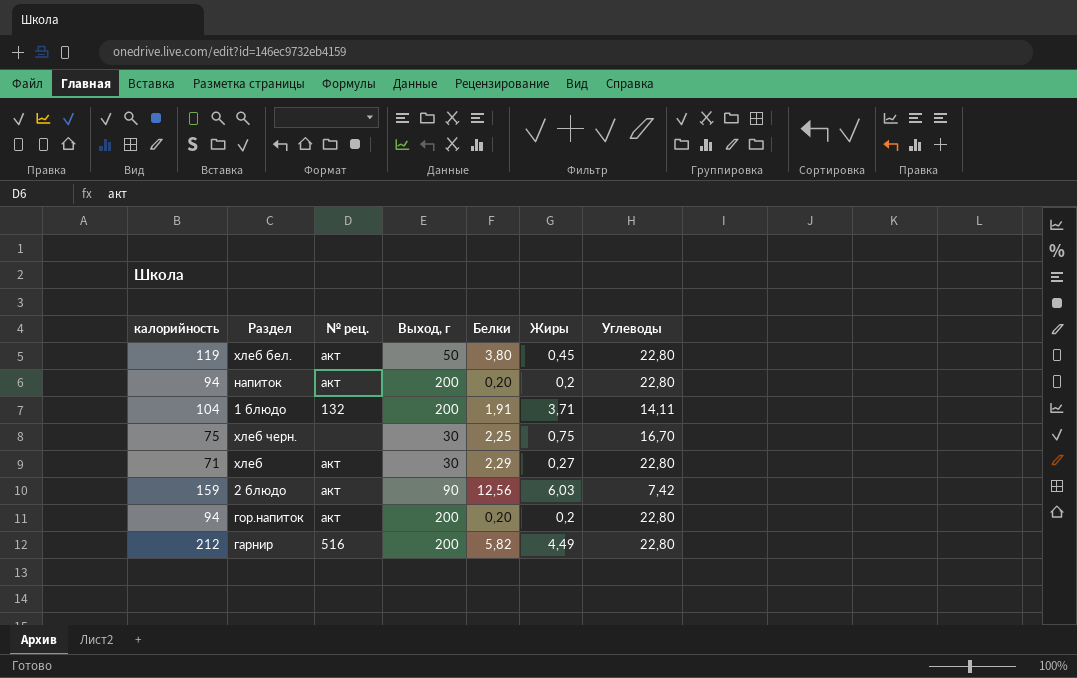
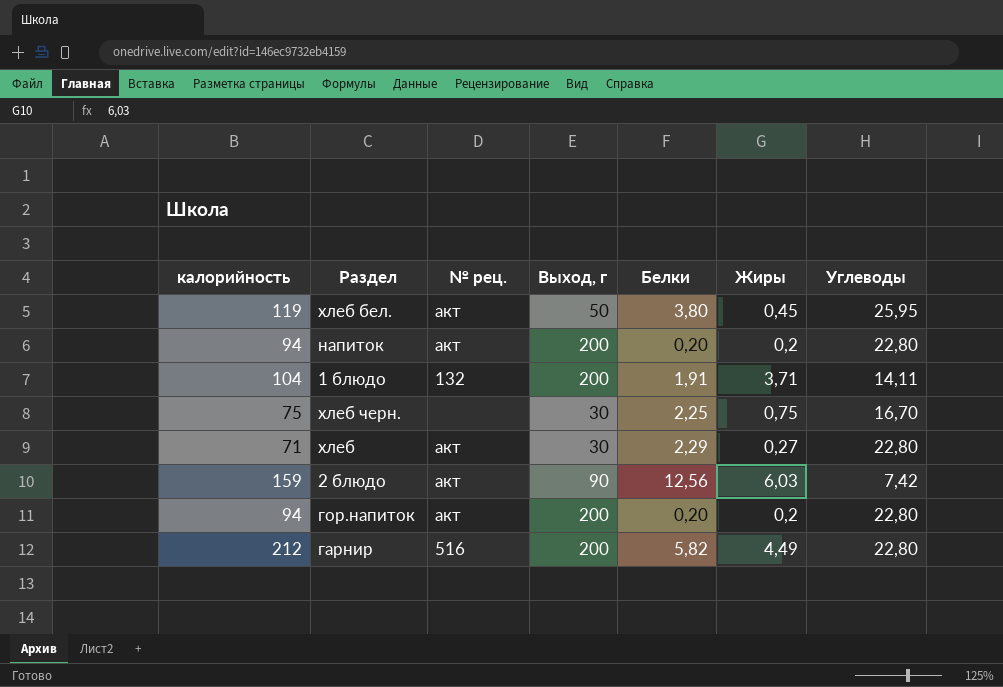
хлеб бел. | Углеводы: 22,80 -> 25,95

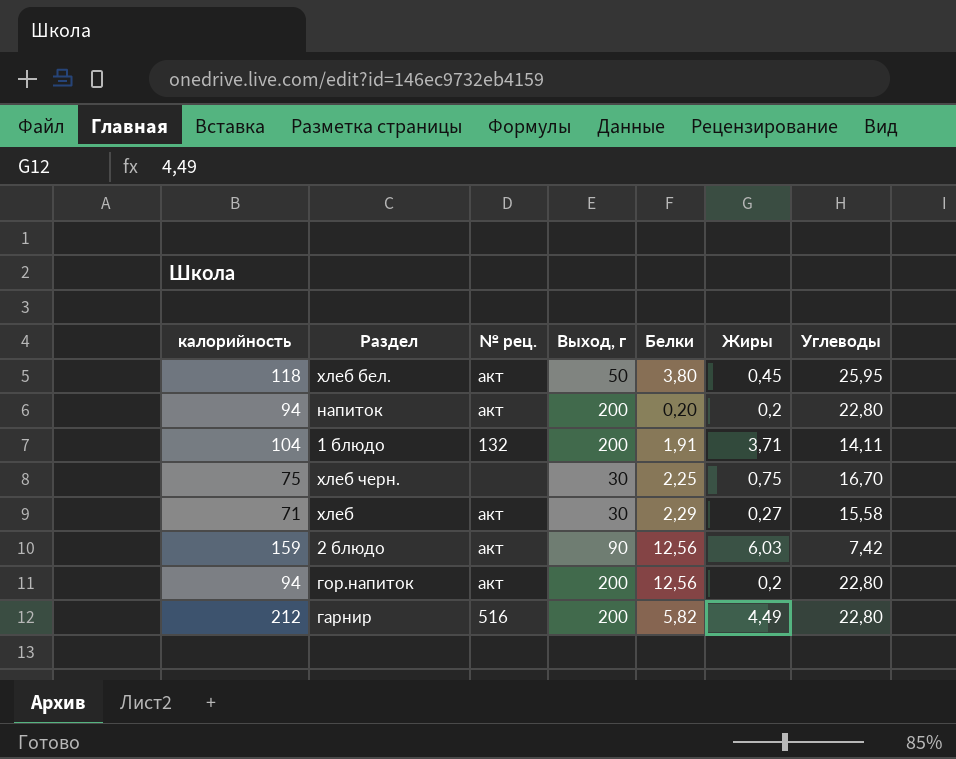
хлеб бел. | калорийность: 119 -> 118
хлеб | Углеводы: 22,80 -> 15,58
гор.напиток | Белки: 0,20 -> 12,56

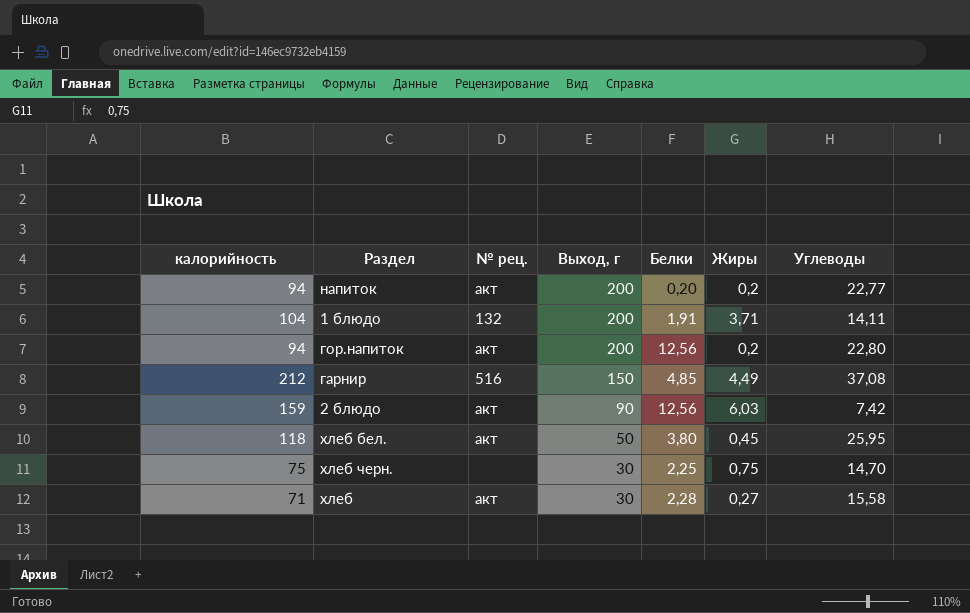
row order: none -> Выход, г descending
напиток | Углеводы: 22,80 -> 22,77
гарнир | Выход, г: 200 -> 150
гарнир | Белки: 5,82 -> 4,85
гарнир | Углеводы: 22,80 -> 37,08
хлеб черн. | Углеводы: 16,70 -> 14,70
хлеб | Белки: 2,29 -> 2,28

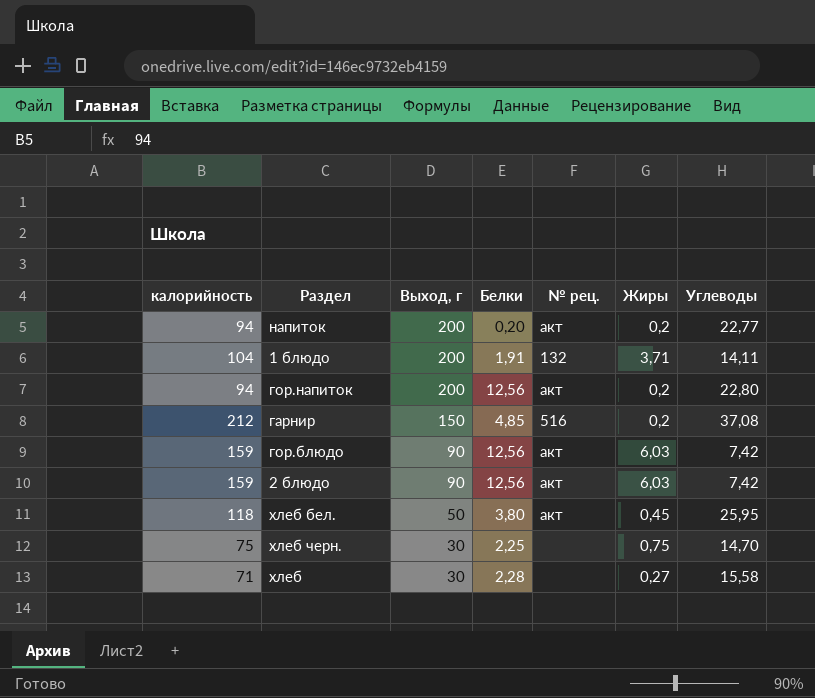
column № рец. | position: 3 -> 5
гарнир | Жиры: 4,49 -> 0,2
row гор.блюдо: none -> 159 | 90 | 12,56 | акт | 6,03 | 7,42
хлеб | № рец.: акт -> none

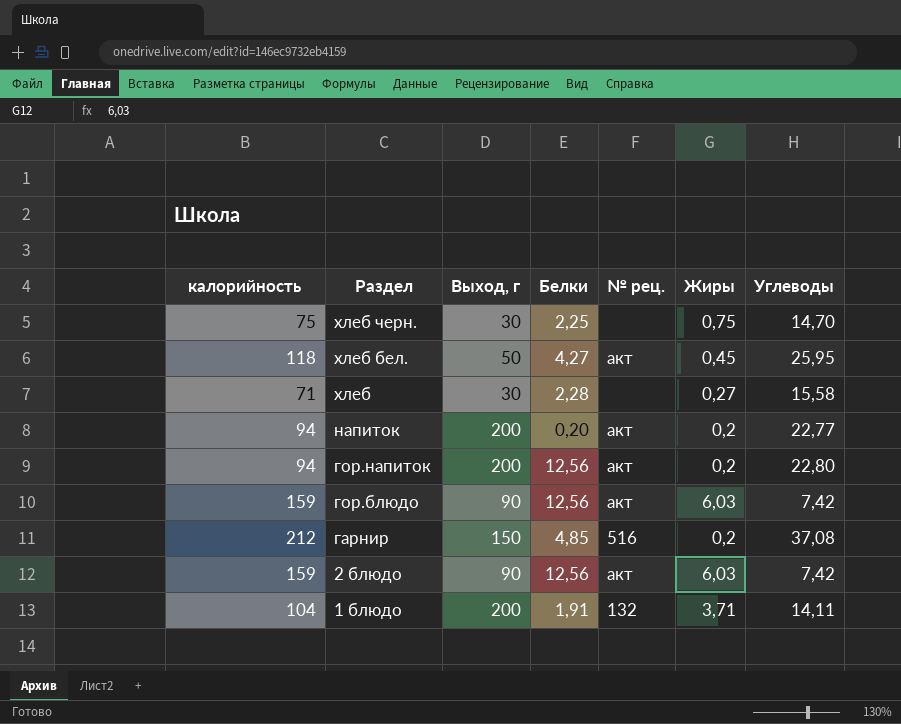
row order: Выход, г descending -> Раздел descending
хлеб бел. | Белки: 3,80 -> 4,27

